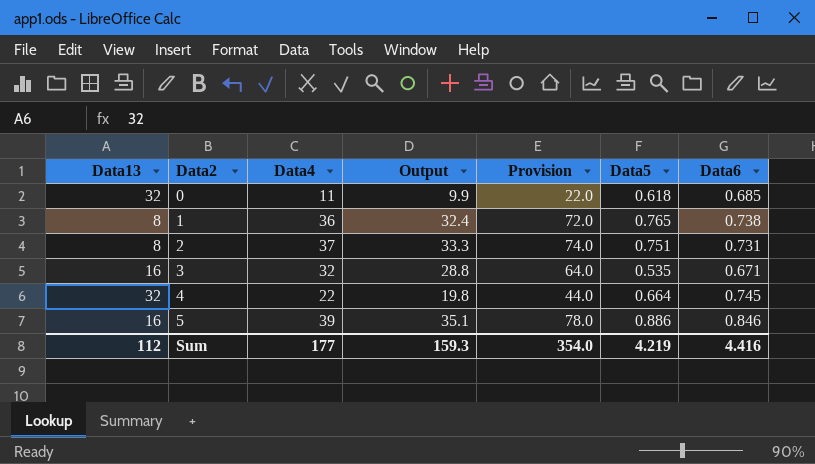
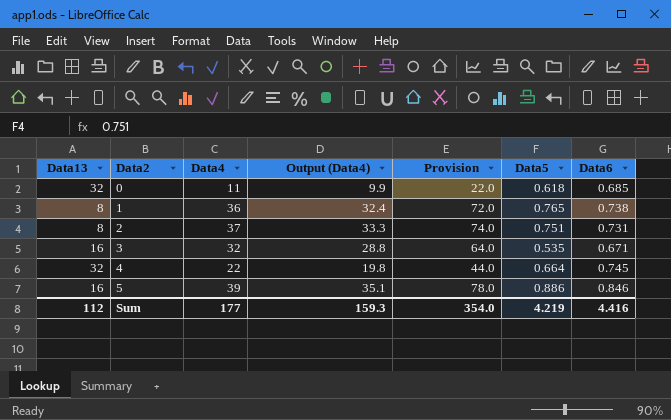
column name: Output -> Output (Data4)

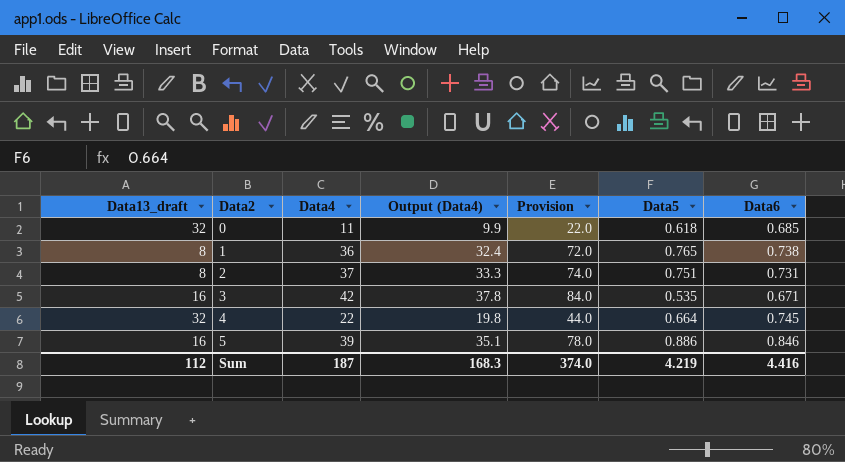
column name: Data13 -> Data13_draft
3 | Data4: 32 -> 42
3 | Output (Data4): 28.8 -> 37.8
3 | Provision: 64.0 -> 84.0
Sum | Data4: 177 -> 187
Sum | Output (Data4): 159.3 -> 168.3
Sum | Provision: 354.0 -> 374.0

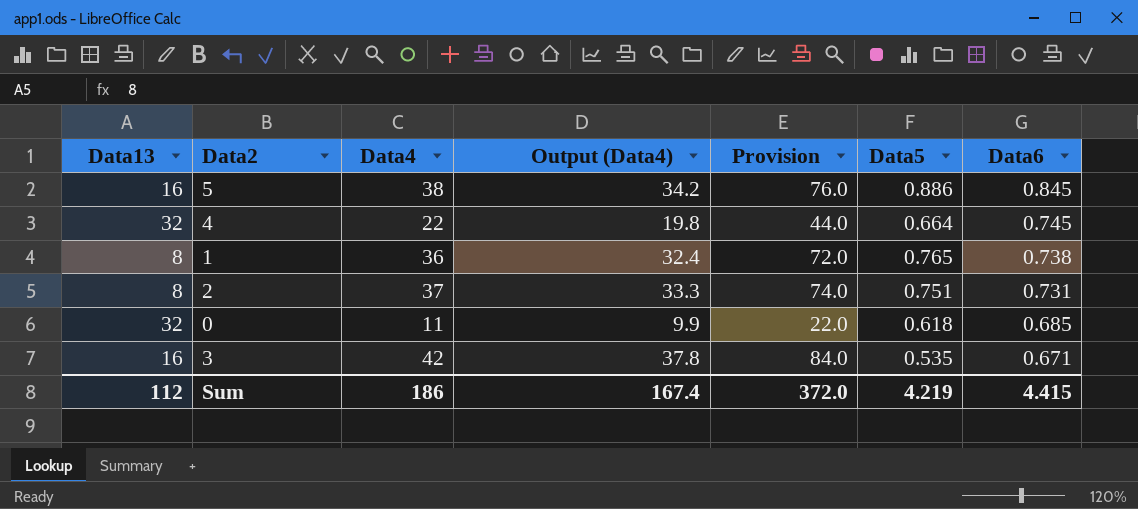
row order: Data2 ascending -> Data6 descending
column name: Data13_draft -> Data13
5 | Data4: 39 -> 38
5 | Output (Data4): 35.1 -> 34.2
5 | Provision: 78.0 -> 76.0
5 | Data6: 0.846 -> 0.845
Sum | Data4: 187 -> 186
Sum | Output (Data4): 168.3 -> 167.4
Sum | Provision: 374.0 -> 372.0
Sum | Data6: 4.416 -> 4.415

